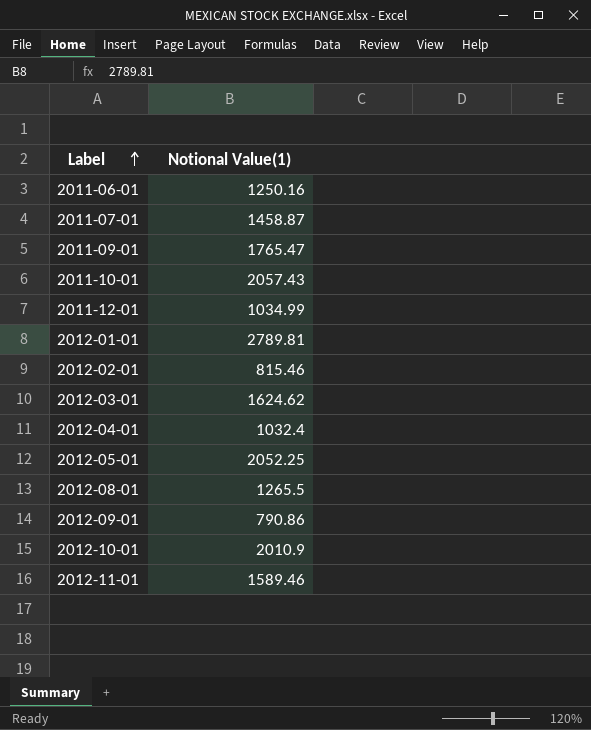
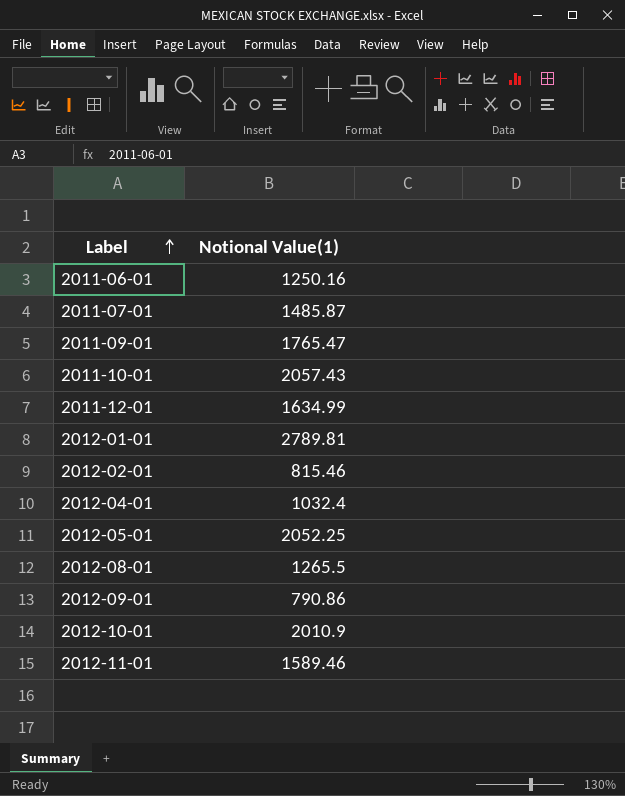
row 2012-03-01: 1624.62 -> none
2011-07-01 | Notional Value(1): 1458.87 -> 1485.87
2011-12-01 | Notional Value(1): 1034.99 -> 1634.99

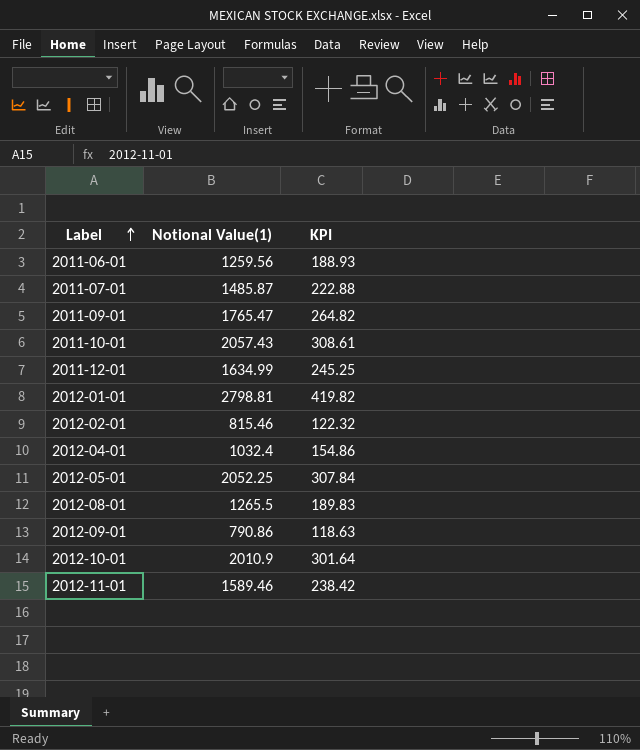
column KPI | formula: none -> [Notional Value(1)] * 0.15
2011-06-01 | Notional Value(1): 1250.16 -> 1259.56
2012-01-01 | Notional Value(1): 2789.81 -> 2798.81

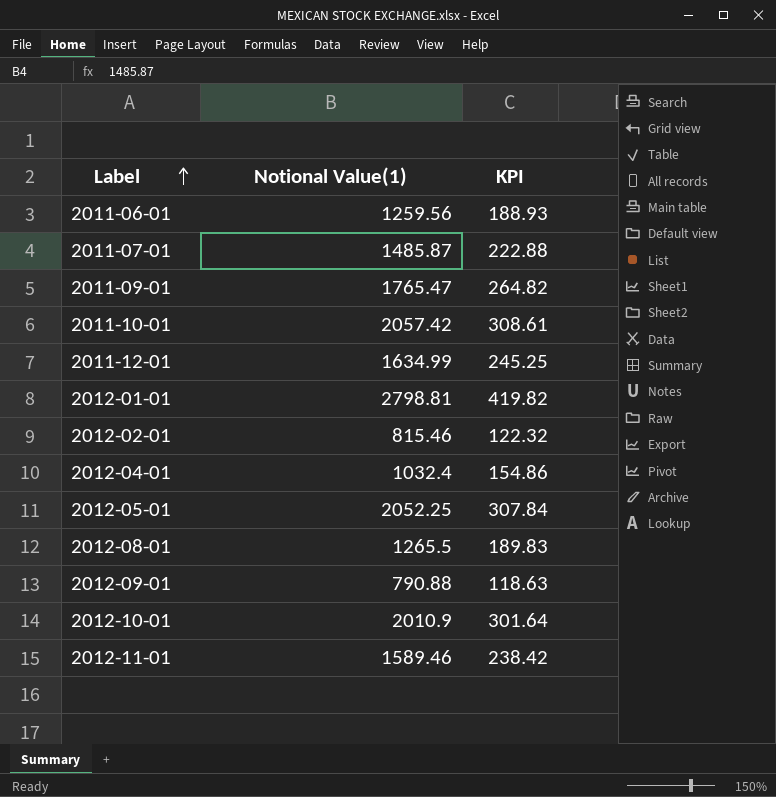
2011-10-01 | Notional Value(1): 2057.43 -> 2057.42
2012-09-01 | Notional Value(1): 790.86 -> 790.88

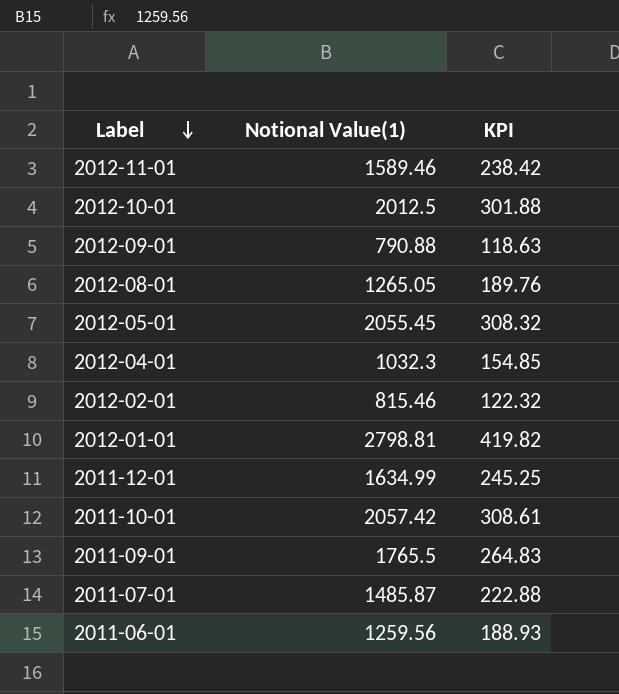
row order: Label ascending -> Label descending
2012-10-01 | Notional Value(1): 2010.9 -> 2012.5
2012-10-01 | KPI: 301.64 -> 301.88
2012-08-01 | Notional Value(1): 1265.5 -> 1265.05
2012-08-01 | KPI: 189.83 -> 189.76
2012-05-01 | Notional Value(1): 2052.25 -> 2055.45
2012-05-01 | KPI: 307.84 -> 308.32
2012-04-01 | Notional Value(1): 1032.4 -> 1032.3
2012-04-01 | KPI: 154.86 -> 154.85
2011-09-01 | Notional Value(1): 1765.47 -> 1765.5
2011-09-01 | KPI: 264.82 -> 264.83

